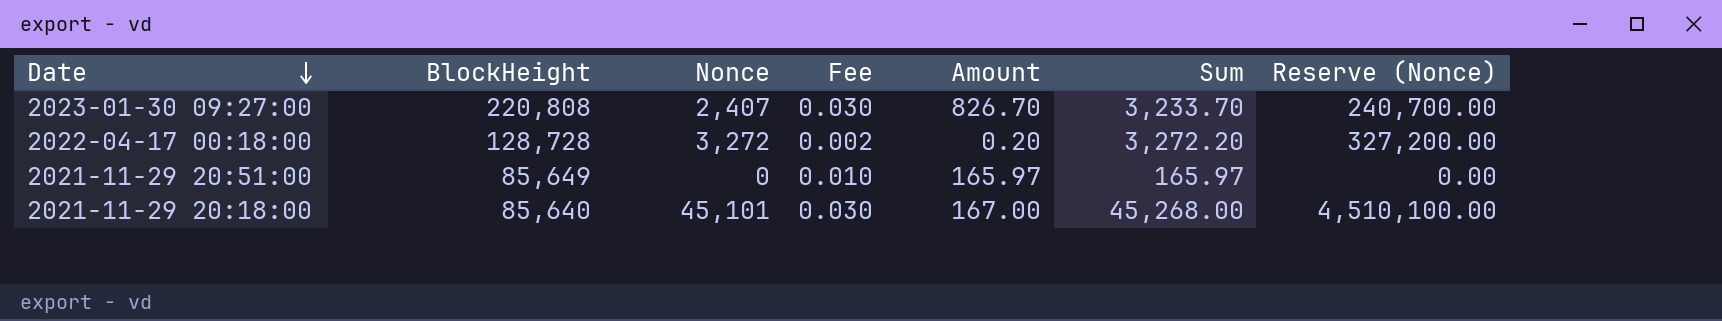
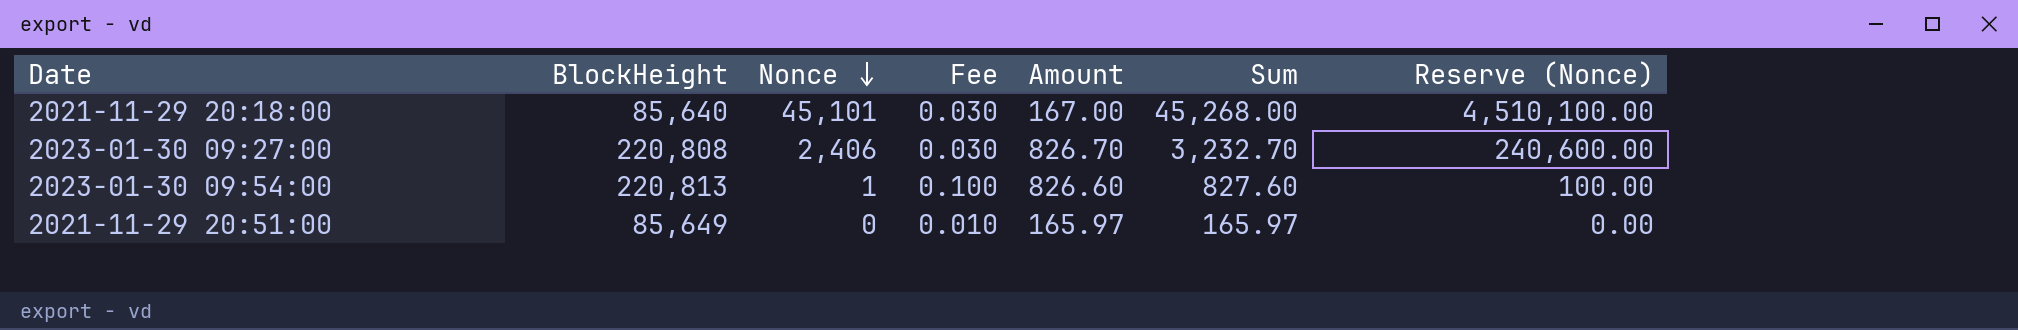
row order: Date descending -> Nonce descending
row 2022-04-17 00:18:00: 128,728 | 3,272 | 0.002 | 0.20 | 3,272.20 | 327,200.00 -> none
2023-01-30 09:27:00 | Nonce: 2,407 -> 2,406
2023-01-30 09:27:00 | Sum: 3,233.70 -> 3,232.70
2023-01-30 09:27:00 | Reserve (Nonce): 240,700.00 -> 240,600.00
row 2023-01-30 09:54:00: none -> 220,813 | 1 | 0.100 | 826.60 | 827.60 | 100.00

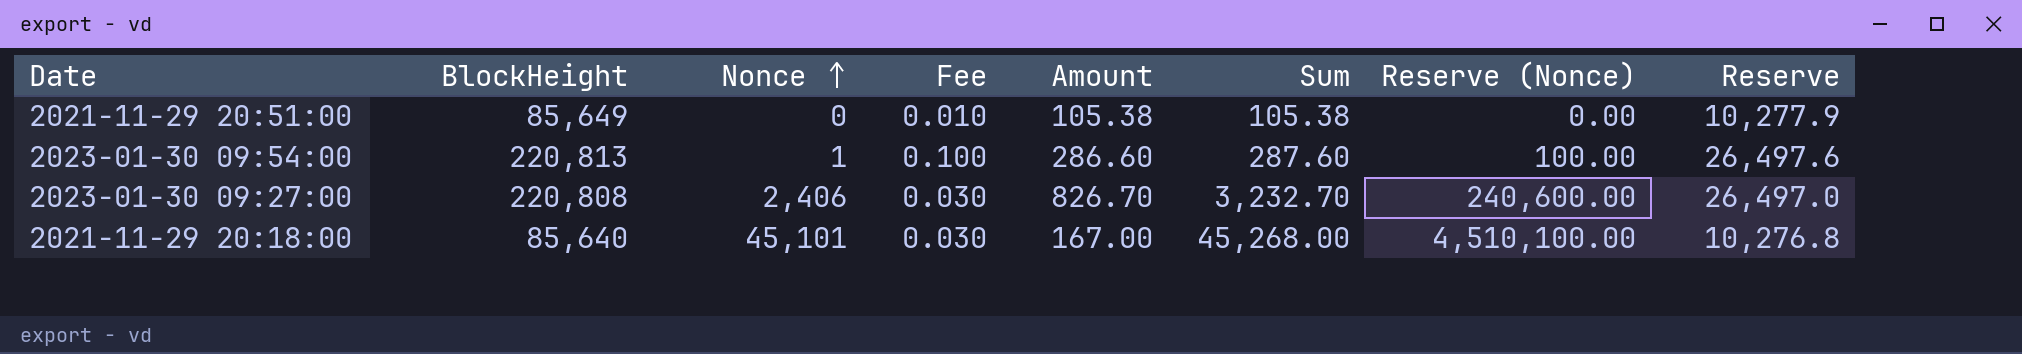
row order: Nonce descending -> Nonce ascending
column Reserve | formula: none -> [BlockHeight] * 0.12
2021-11-29 20:51:00 | Amount: 165.97 -> 105.38
2021-11-29 20:51:00 | Sum: 165.97 -> 105.38
2023-01-30 09:54:00 | Amount: 826.60 -> 286.60
2023-01-30 09:54:00 | Sum: 827.60 -> 287.60

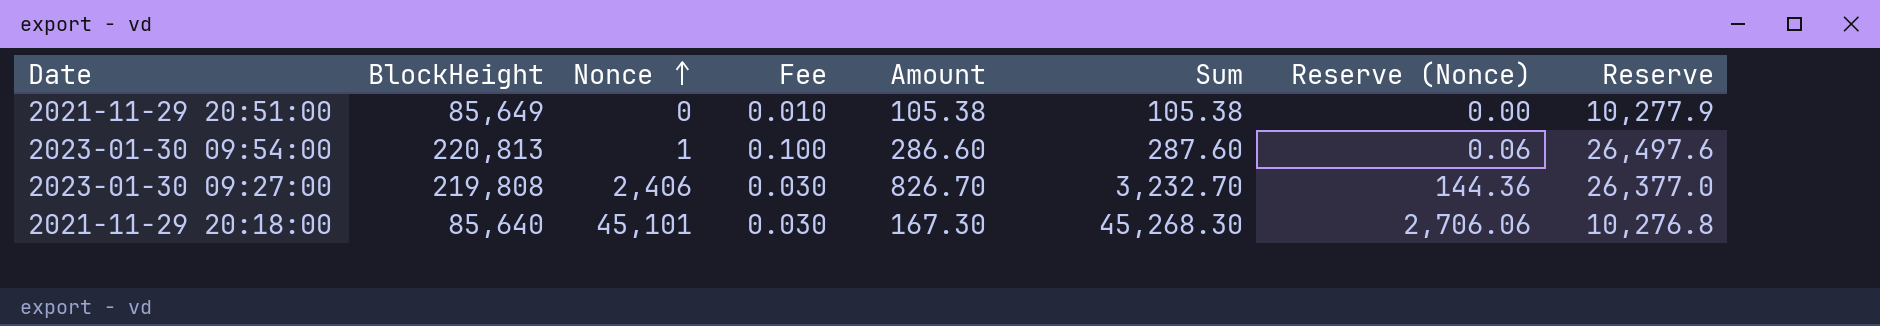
column Reserve (Nonce) | formula: [Nonce] * 100 -> [Nonce] * 0.06
2023-01-30 09:27:00 | BlockHeight: 220,808 -> 219,808
2023-01-30 09:27:00 | Reserve: 26,497.0 -> 26,377.0
2021-11-29 20:18:00 | Amount: 167.00 -> 167.30
2021-11-29 20:18:00 | Sum: 45,268.00 -> 45,268.30

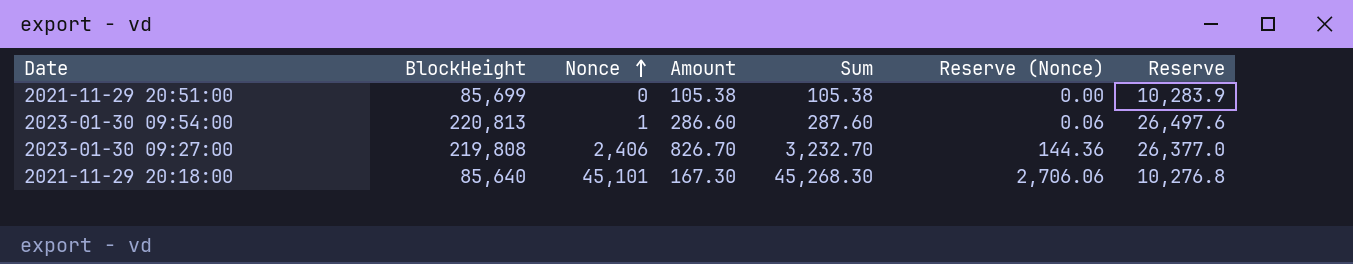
column Fee | position: 4 -> none
2021-11-29 20:51:00 | BlockHeight: 85,649 -> 85,699
2021-11-29 20:51:00 | Reserve: 10,277.9 -> 10,283.9

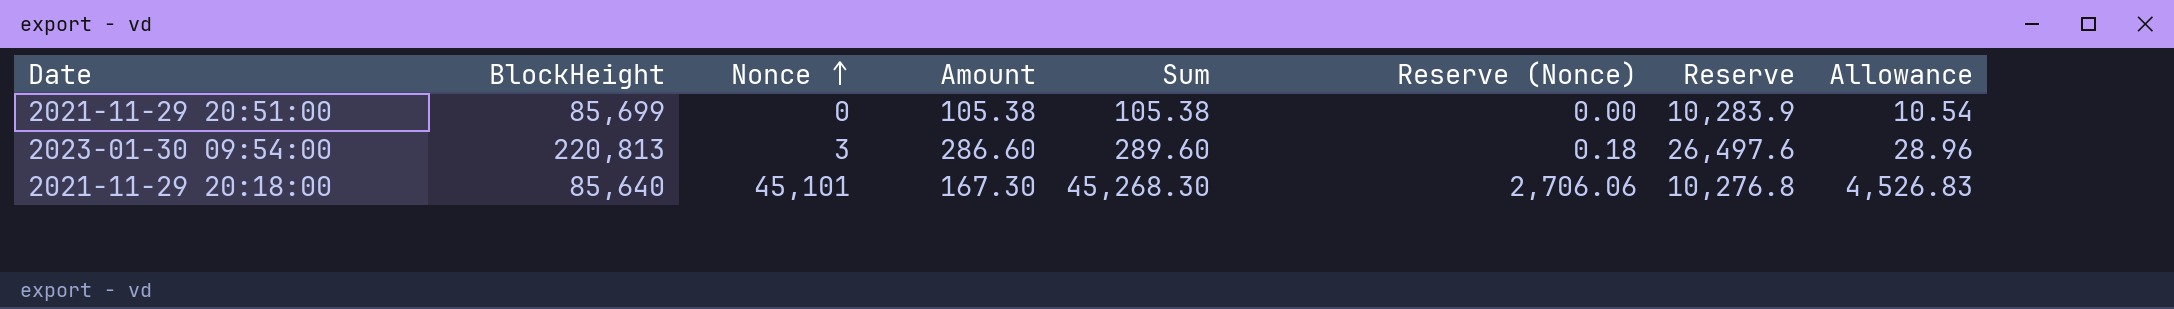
column Allowance | formula: none -> [Sum] * 0.1
row 2023-01-30 09:27:00: 219,808 | 2,406 | 826.70 | 3,232.70 | 144.36 | 26,377.0 -> none
2023-01-30 09:54:00 | Nonce: 1 -> 3
2023-01-30 09:54:00 | Sum: 287.60 -> 289.60
2023-01-30 09:54:00 | Reserve (Nonce): 0.06 -> 0.18

